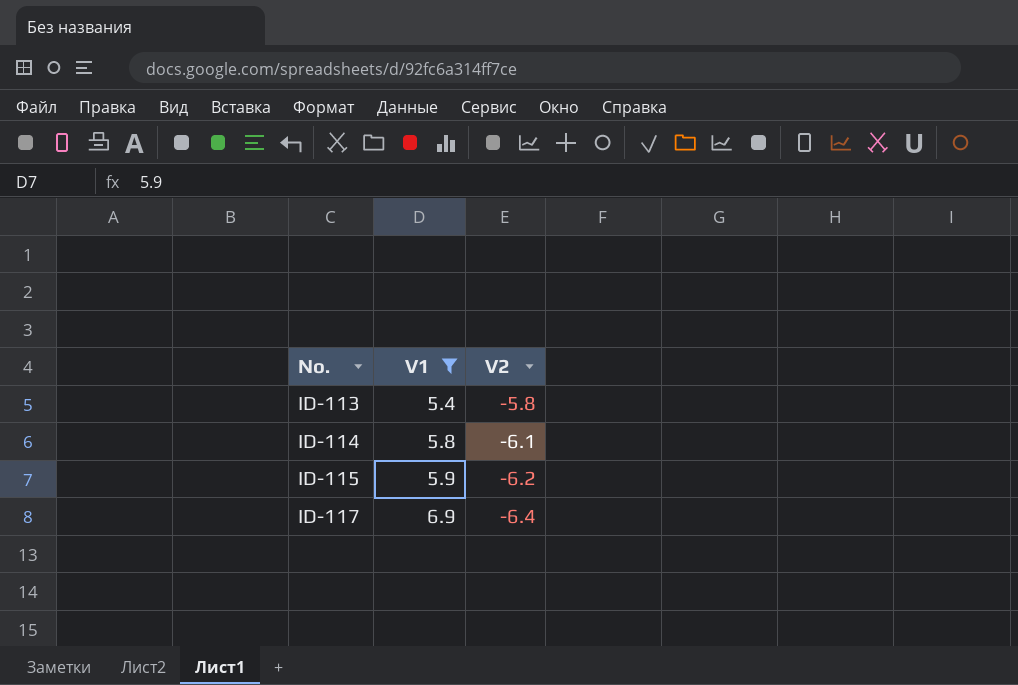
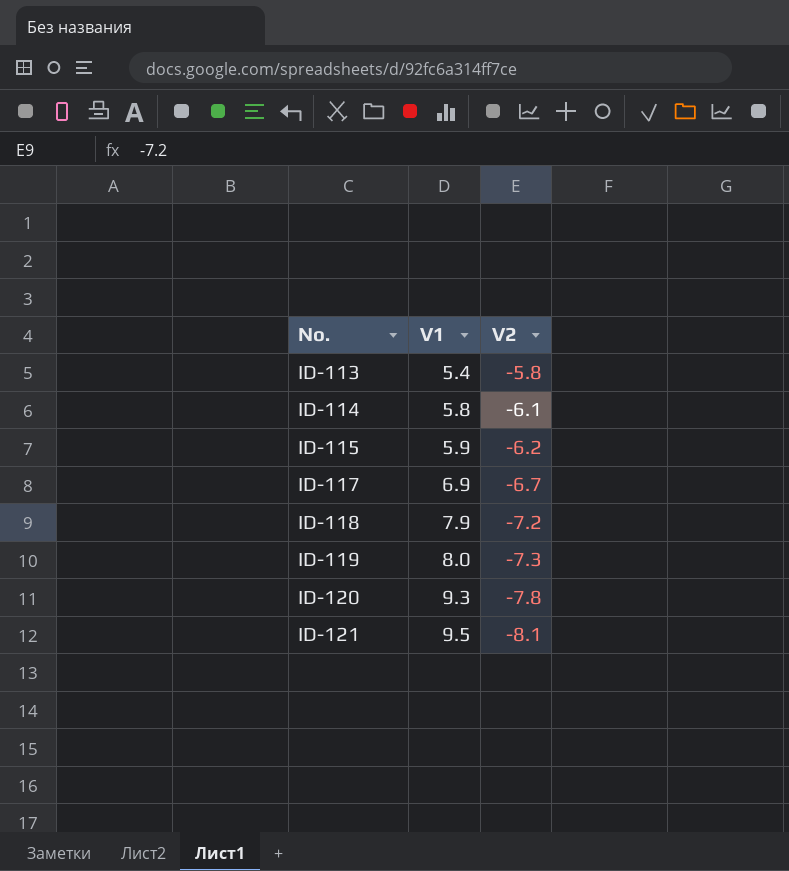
filter: V1 <= 6.9 -> none
ID-117 | V2: -6.4 -> -6.7

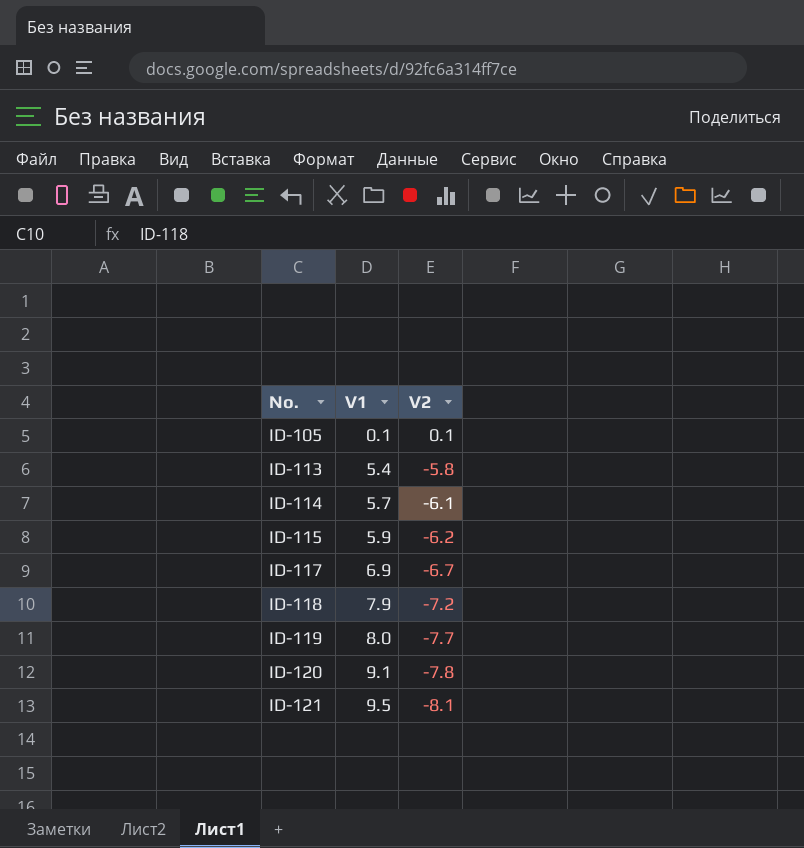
row ID-105: none -> 0.1 | 0.1
ID-114 | V1: 5.8 -> 5.7
ID-119 | V2: -7.3 -> -7.7
ID-120 | V1: 9.3 -> 9.1

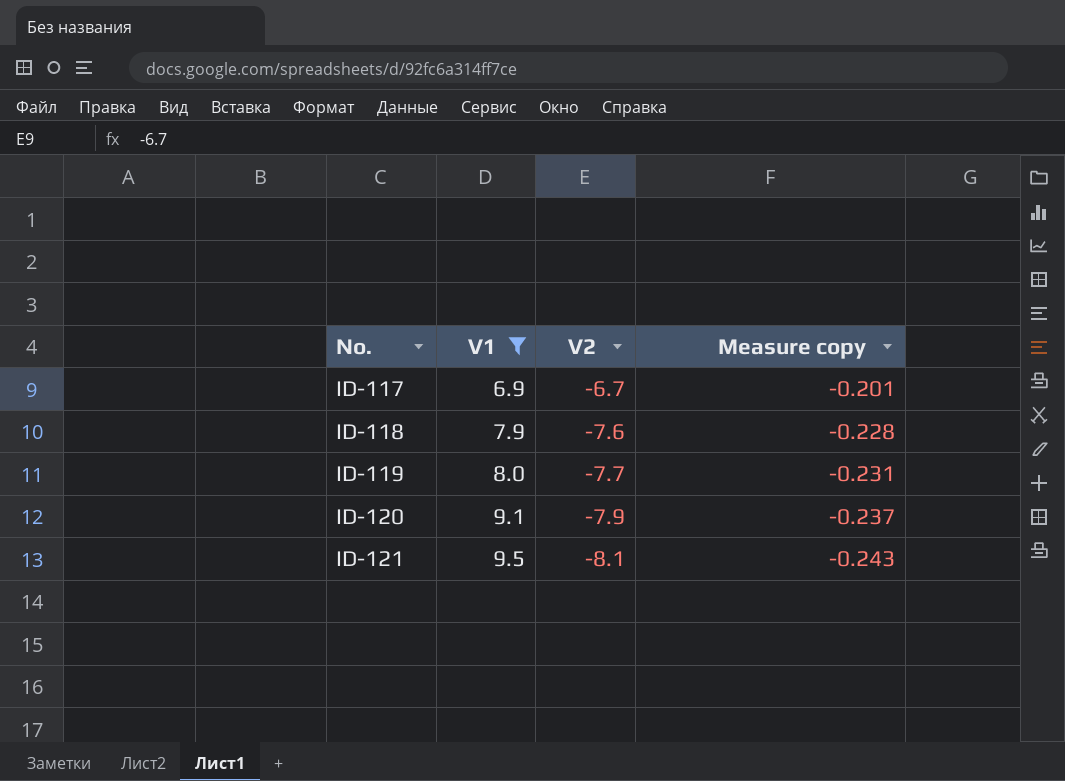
filter: none -> V1 >= 6.9
column Measure copy | formula: none -> [V2] * 0.03
ID-118 | V2: -7.2 -> -7.6
ID-120 | V2: -7.8 -> -7.9

